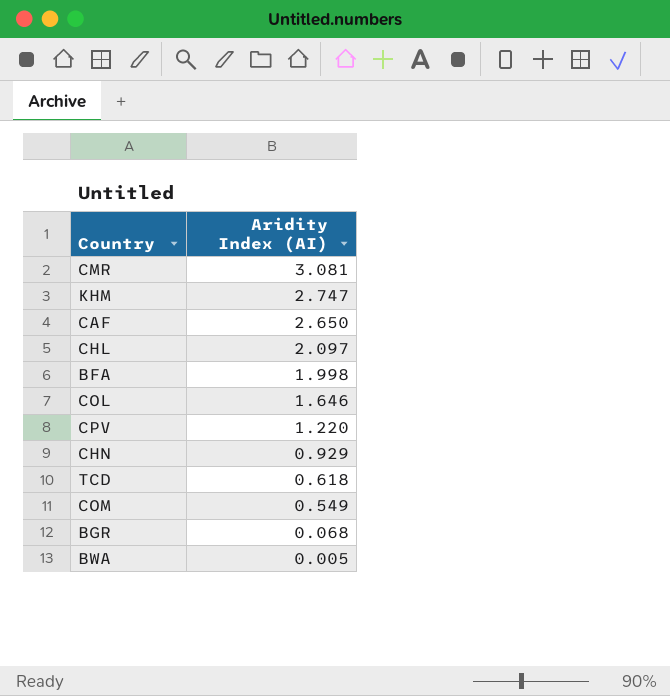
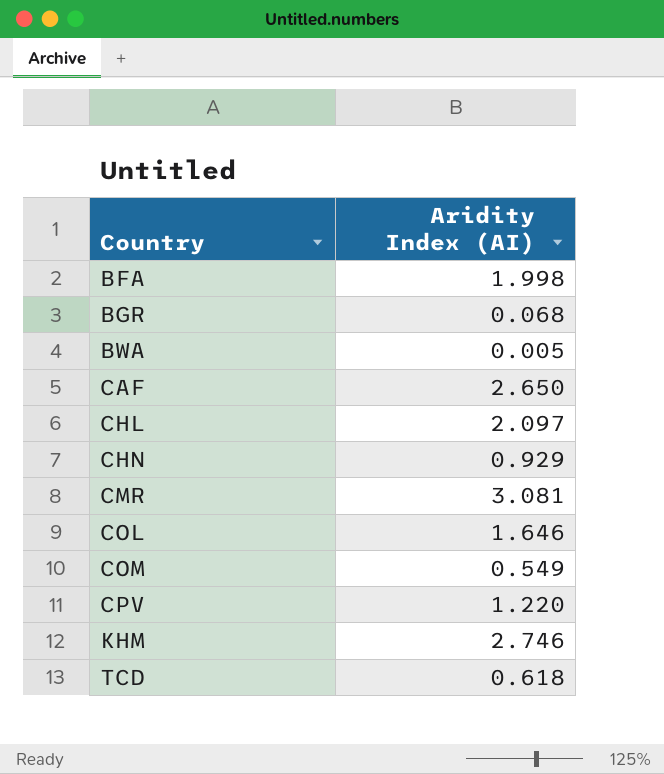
row order: Aridity Index (AI) descending -> Country ascending
KHM | Aridity Index (AI): 2.747 -> 2.746

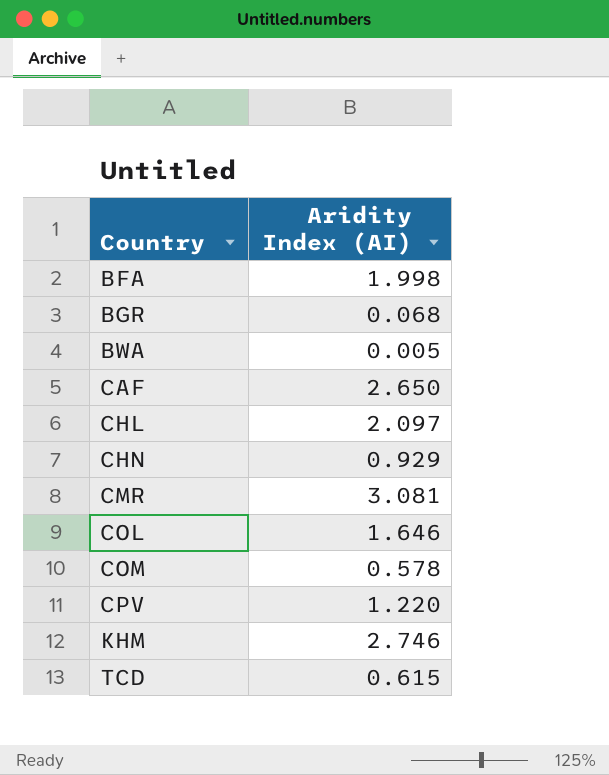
COM | Aridity Index (AI): 0.549 -> 0.578
TCD | Aridity Index (AI): 0.618 -> 0.615

